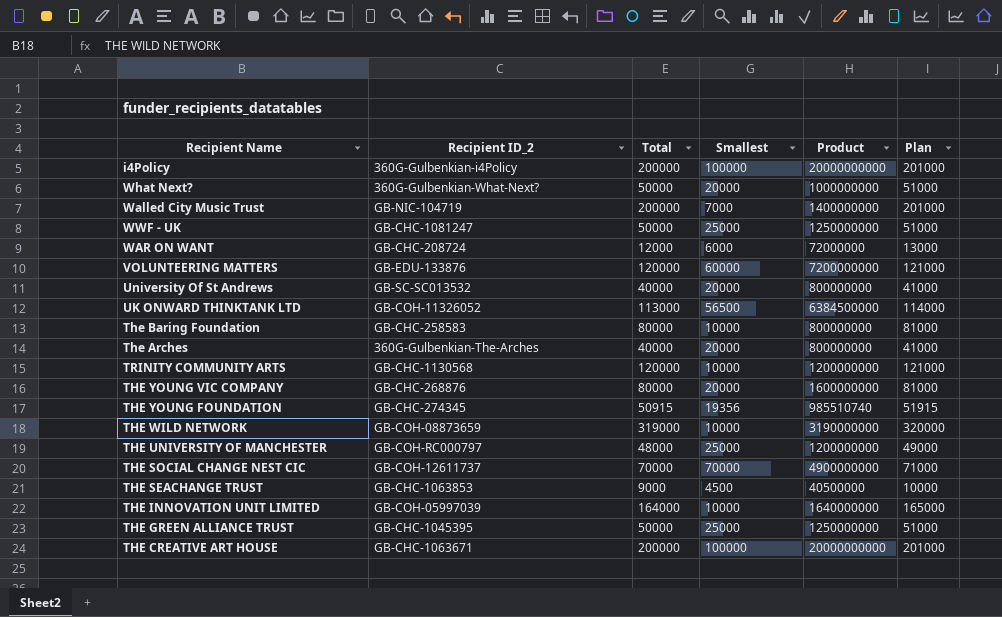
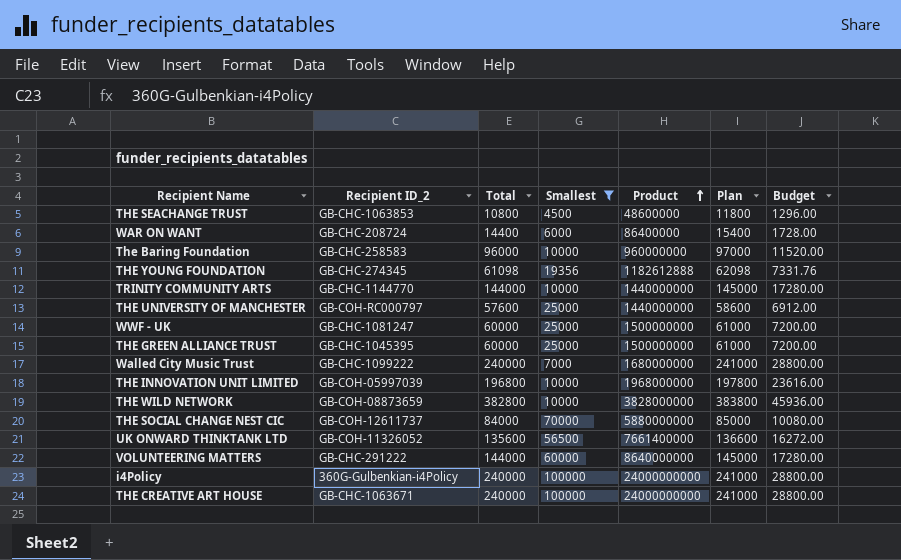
filter: none -> Smallest != 20000
row order: none -> Product ascending
column Budget | formula: none -> [Total] * 0.12
THE SEACHANGE TRUST | Total: 9000 -> 10800
THE SEACHANGE TRUST | Product: 40500000 -> 48600000
THE SEACHANGE TRUST | Plan: 10000 -> 11800
WAR ON WANT | Total: 12000 -> 14400
WAR ON WANT | Product: 72000000 -> 86400000
WAR ON WANT | Plan: 13000 -> 15400
The Baring Foundation | Total: 80000 -> 96000
The Baring Foundation | Product: 800000000 -> 960000000
The Baring Foundation | Plan: 81000 -> 97000
THE YOUNG FOUNDATION | Total: 50915 -> 61098
THE YOUNG FOUNDATION | Product: 985510740 -> 1182612888
THE YOUNG FOUNDATION | Plan: 51915 -> 62098
TRINITY COMMUNITY ARTS | Recipient ID_2: GB-CHC-1130568 -> GB-CHC-1144770
TRINITY COMMUNITY ARTS | Total: 120000 -> 144000
TRINITY COMMUNITY ARTS | Product: 1200000000 -> 1440000000
TRINITY COMMUNITY ARTS | Plan: 121000 -> 145000
THE UNIVERSITY OF MANCHESTER | Total: 48000 -> 57600
THE UNIVERSITY OF MANCHESTER | Product: 1200000000 -> 1440000000
THE UNIVERSITY OF MANCHESTER | Plan: 49000 -> 58600
WWF - UK | Total: 50000 -> 60000
WWF - UK | Product: 1250000000 -> 1500000000
WWF - UK | Plan: 51000 -> 61000
THE GREEN ALLIANCE TRUST | Total: 50000 -> 60000
THE GREEN ALLIANCE TRUST | Product: 1250000000 -> 1500000000
THE GREEN ALLIANCE TRUST | Plan: 51000 -> 61000
Walled City Music Trust | Recipient ID_2: GB-NIC-104719 -> GB-CHC-1099222
Walled City Music Trust | Total: 200000 -> 240000
Walled City Music Trust | Product: 1400000000 -> 1680000000
Walled City Music Trust | Plan: 201000 -> 241000
THE INNOVATION UNIT LIMITED | Total: 164000 -> 196800
THE INNOVATION UNIT LIMITED | Product: 1640000000 -> 1968000000
THE INNOVATION UNIT LIMITED | Plan: 165000 -> 197800
THE WILD NETWORK | Total: 319000 -> 382800
THE WILD NETWORK | Product: 3190000000 -> 3828000000
THE WILD NETWORK | Plan: 320000 -> 383800
THE SOCIAL CHANGE NEST CIC | Total: 70000 -> 84000
THE SOCIAL CHANGE NEST CIC | Product: 4900000000 -> 5880000000
THE SOCIAL CHANGE NEST CIC | Plan: 71000 -> 85000
UK ONWARD THINKTANK LTD | Total: 113000 -> 135600
UK ONWARD THINKTANK LTD | Product: 6384500000 -> 7661400000
UK ONWARD THINKTANK LTD | Plan: 114000 -> 136600
VOLUNTEERING MATTERS | Recipient ID_2: GB-EDU-133876 -> GB-CHC-291222
VOLUNTEERING MATTERS | Total: 120000 -> 144000
VOLUNTEERING MATTERS | Product: 7200000000 -> 8640000000
VOLUNTEERING MATTERS | Plan: 121000 -> 145000
i4Policy | Total: 200000 -> 240000
i4Policy | Product: 20000000000 -> 24000000000
i4Policy | Plan: 201000 -> 241000
THE CREATIVE ART HOUSE | Total: 200000 -> 240000
THE CREATIVE ART HOUSE | Product: 20000000000 -> 24000000000
THE CREATIVE ART HOUSE | Plan: 201000 -> 241000

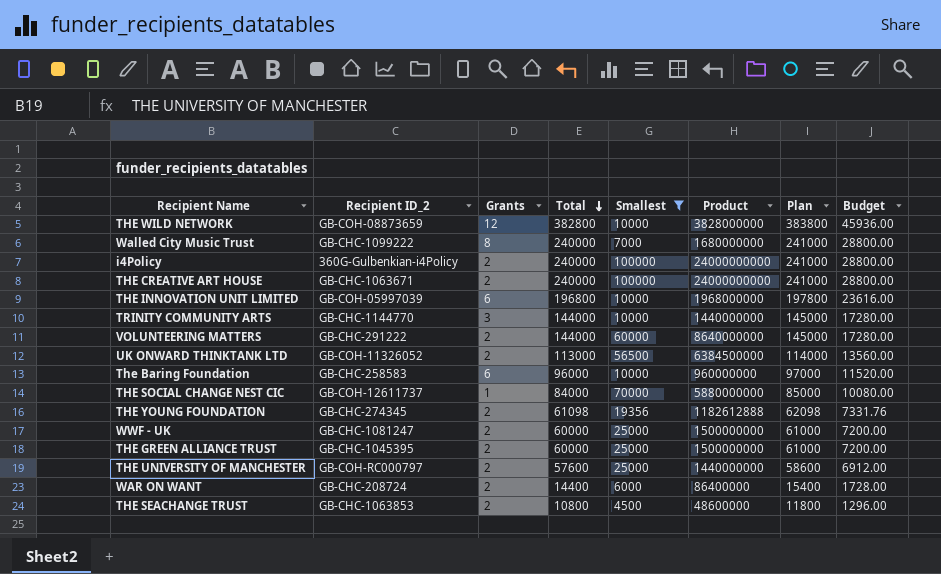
row order: Product ascending -> Total descending
column Grants | position: none -> 3
UK ONWARD THINKTANK LTD | Total: 135600 -> 113000
UK ONWARD THINKTANK LTD | Product: 7661400000 -> 6384500000
UK ONWARD THINKTANK LTD | Plan: 136600 -> 114000
UK ONWARD THINKTANK LTD | Budget: 16272.00 -> 13560.00

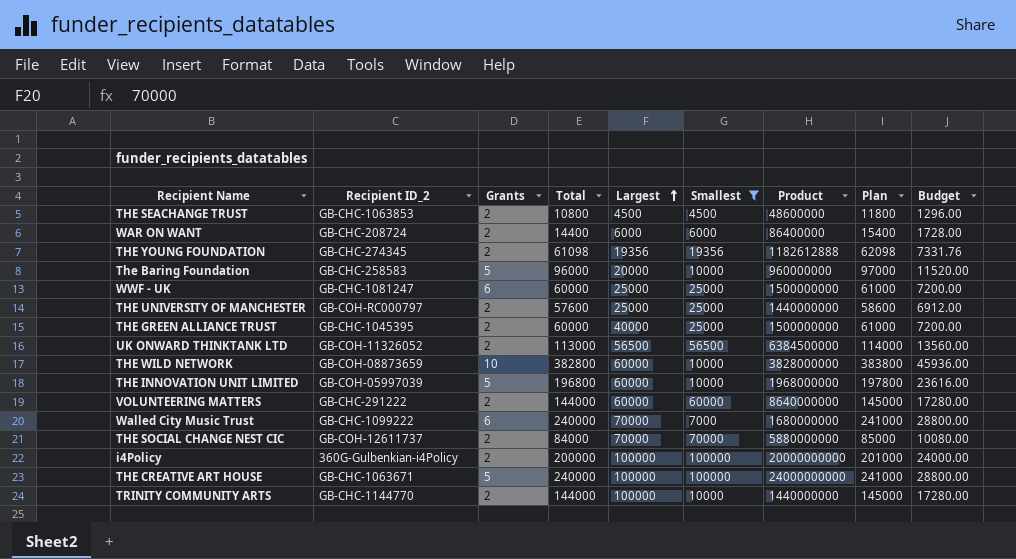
row order: Total descending -> Largest ascending
column Largest | position: none -> 5
The Baring Foundation | Grants: 6 -> 5
WWF - UK | Grants: 2 -> 6
THE WILD NETWORK | Grants: 12 -> 10
THE INNOVATION UNIT LIMITED | Grants: 6 -> 5
Walled City Music Trust | Grants: 8 -> 6
THE SOCIAL CHANGE NEST CIC | Grants: 1 -> 2
i4Policy | Total: 240000 -> 200000
i4Policy | Product: 24000000000 -> 20000000000
i4Policy | Plan: 241000 -> 201000
i4Policy | Budget: 28800.00 -> 24000.00
THE CREATIVE ART HOUSE | Grants: 2 -> 5
TRINITY COMMUNITY ARTS | Grants: 3 -> 2

